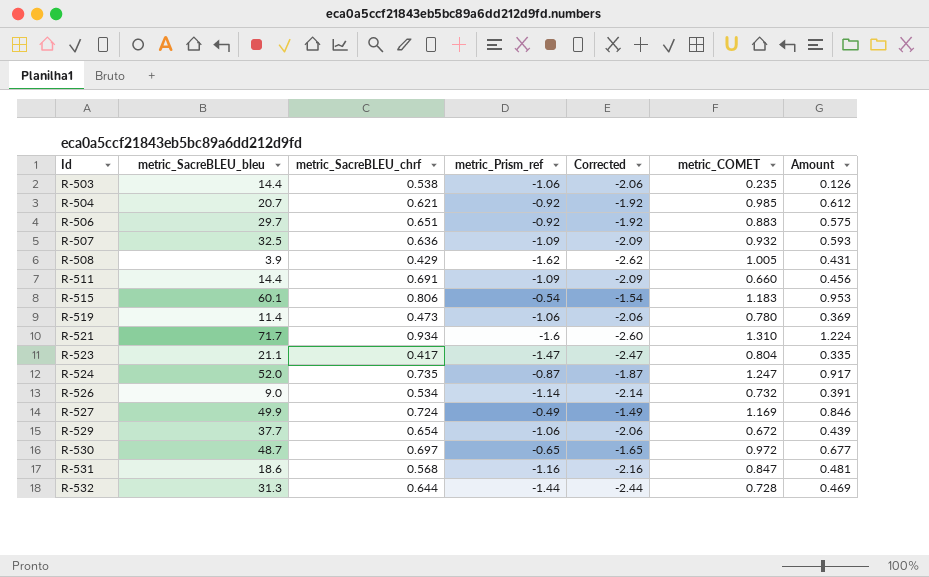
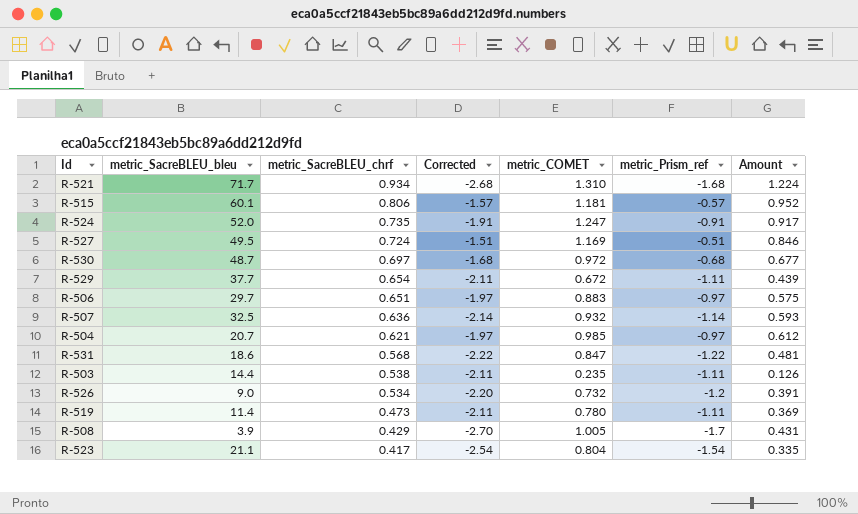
row order: Id ascending -> metric_SacreBLEU_chrf descending
column metric_Prism_ref | position: 4 -> 6
row R-511: 14.4 | 0.691 | -1.09 | -2.09 | 0.660 | 0.456 -> none
row R-532: 31.3 | 0.644 | -1.44 | -2.44 | 0.728 | 0.469 -> none
R-521 | Corrected: -2.60 -> -2.68
R-521 | metric_Prism_ref: -1.6 -> -1.68
R-515 | Corrected: -1.54 -> -1.57
R-515 | metric_COMET: 1.183 -> 1.181
R-515 | metric_Prism_ref: -0.54 -> -0.57
R-515 | Amount: 0.953 -> 0.952
R-524 | Corrected: -1.87 -> -1.91
R-524 | metric_Prism_ref: -0.87 -> -0.91
R-527 | metric_SacreBLEU_bleu: 49.9 -> 49.5
R-527 | Corrected: -1.49 -> -1.51
R-527 | metric_Prism_ref: -0.49 -> -0.51
R-530 | Corrected: -1.65 -> -1.68
R-530 | metric_Prism_ref: -0.65 -> -0.68
R-529 | Corrected: -2.06 -> -2.11
R-529 | metric_Prism_ref: -1.06 -> -1.11
R-506 | Corrected: -1.92 -> -1.97
R-506 | metric_Prism_ref: -0.92 -> -0.97
R-507 | Corrected: -2.09 -> -2.14
R-507 | metric_Prism_ref: -1.09 -> -1.14
R-504 | Corrected: -1.92 -> -1.97
R-504 | metric_Prism_ref: -0.92 -> -0.97
R-531 | Corrected: -2.16 -> -2.22
R-531 | metric_Prism_ref: -1.16 -> -1.22
R-503 | Corrected: -2.06 -> -2.11
R-503 | metric_Prism_ref: -1.06 -> -1.11
R-526 | Corrected: -2.14 -> -2.20
R-526 | metric_Prism_ref: -1.14 -> -1.2
R-519 | Corrected: -2.06 -> -2.11
R-519 | metric_Prism_ref: -1.06 -> -1.11
R-508 | Corrected: -2.62 -> -2.70
R-508 | metric_Prism_ref: -1.62 -> -1.7
R-523 | Corrected: -2.47 -> -2.54
R-523 | metric_Prism_ref: -1.47 -> -1.54

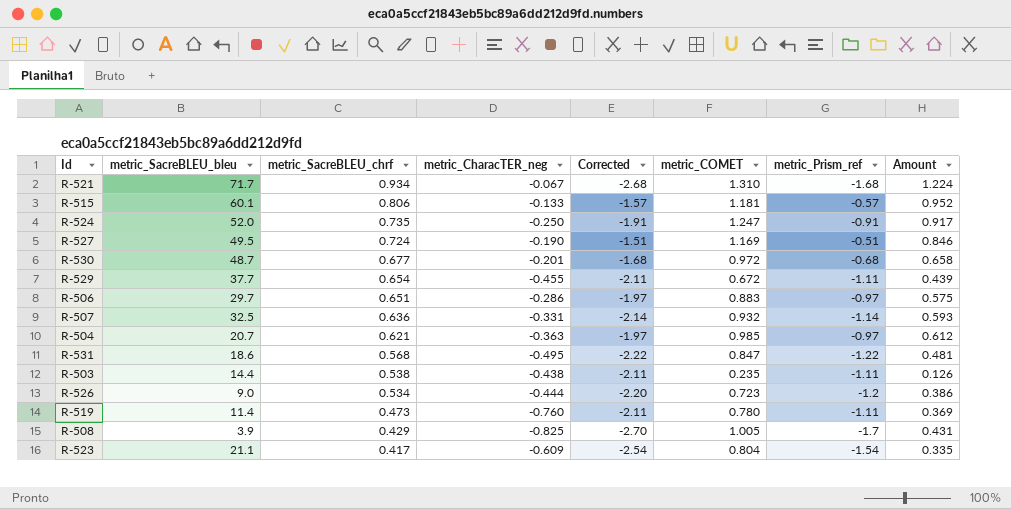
column metric_CharacTER_neg | position: none -> 4
R-530 | metric_SacreBLEU_chrf: 0.697 -> 0.677
R-530 | Amount: 0.677 -> 0.658
R-526 | metric_COMET: 0.732 -> 0.723
R-526 | Amount: 0.391 -> 0.386

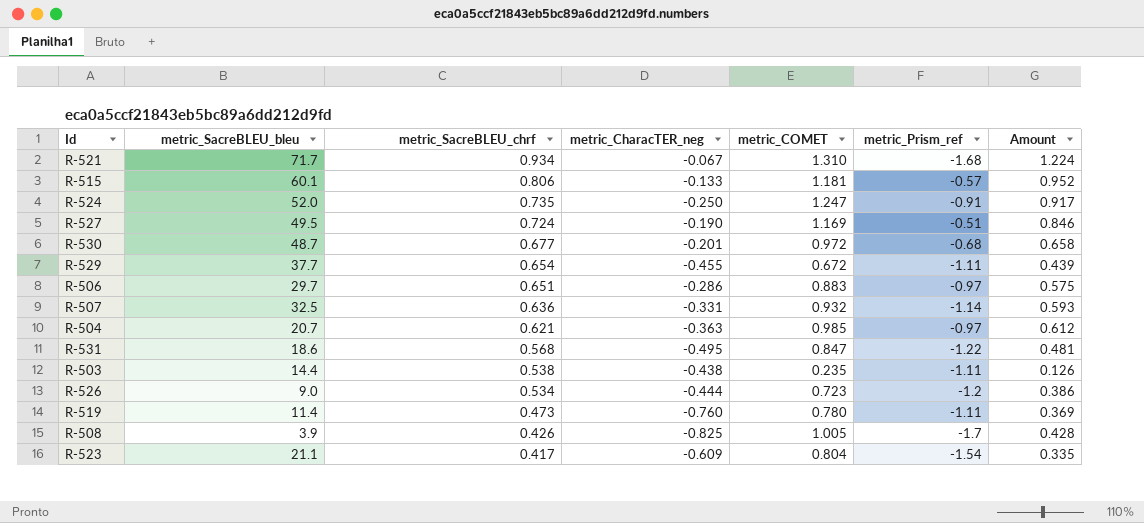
column Corrected | formula: [metric_Prism_ref] - 1 -> none
R-508 | metric_SacreBLEU_chrf: 0.429 -> 0.426
R-508 | Amount: 0.431 -> 0.428

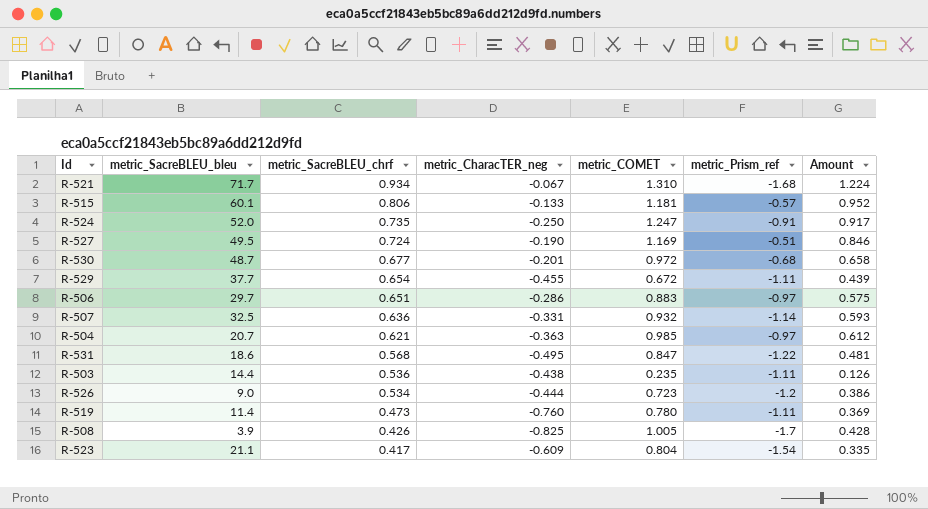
R-503 | metric_SacreBLEU_chrf: 0.538 -> 0.536

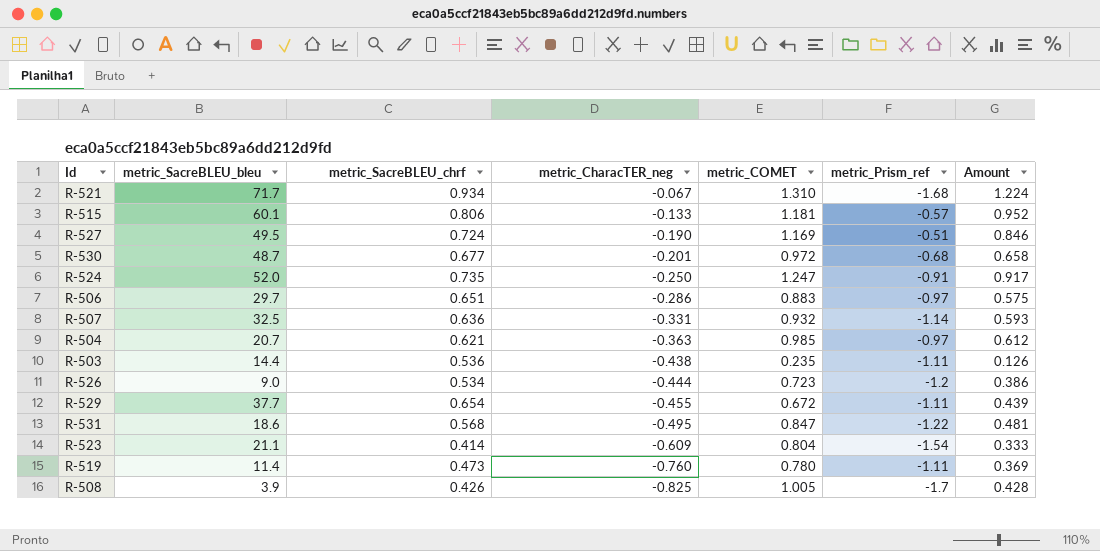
row order: metric_SacreBLEU_chrf descending -> metric_CharacTER_neg descending
R-523 | metric_SacreBLEU_chrf: 0.417 -> 0.414
R-523 | Amount: 0.335 -> 0.333

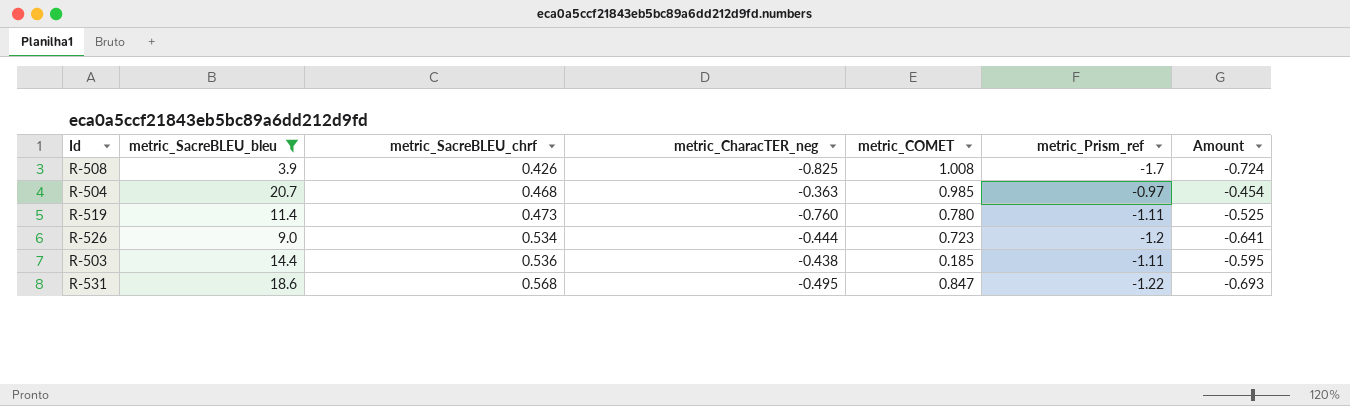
filter: none -> metric_SacreBLEU_bleu <= 20.7
row order: metric_CharacTER_neg descending -> metric_SacreBLEU_chrf ascending
column Amount | formula: [metric_SacreBLEU_chrf] * [metric_COMET] -> [metric_SacreBLEU_chrf] * [metric_Prism_ref]
R-508 | metric_COMET: 1.005 -> 1.008
R-504 | metric_SacreBLEU_chrf: 0.621 -> 0.468
R-503 | metric_COMET: 0.235 -> 0.185

